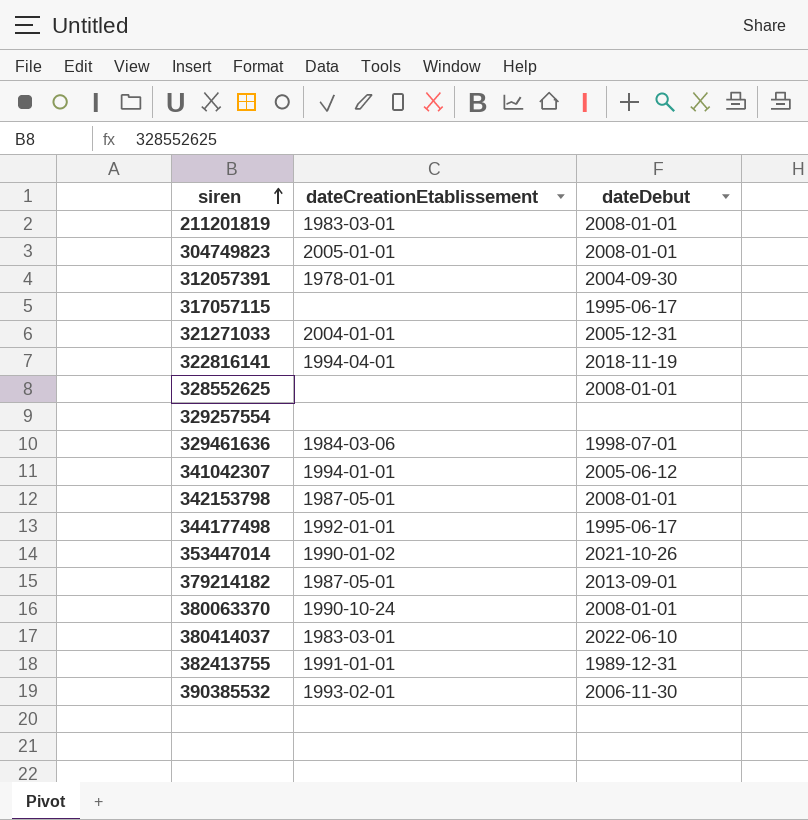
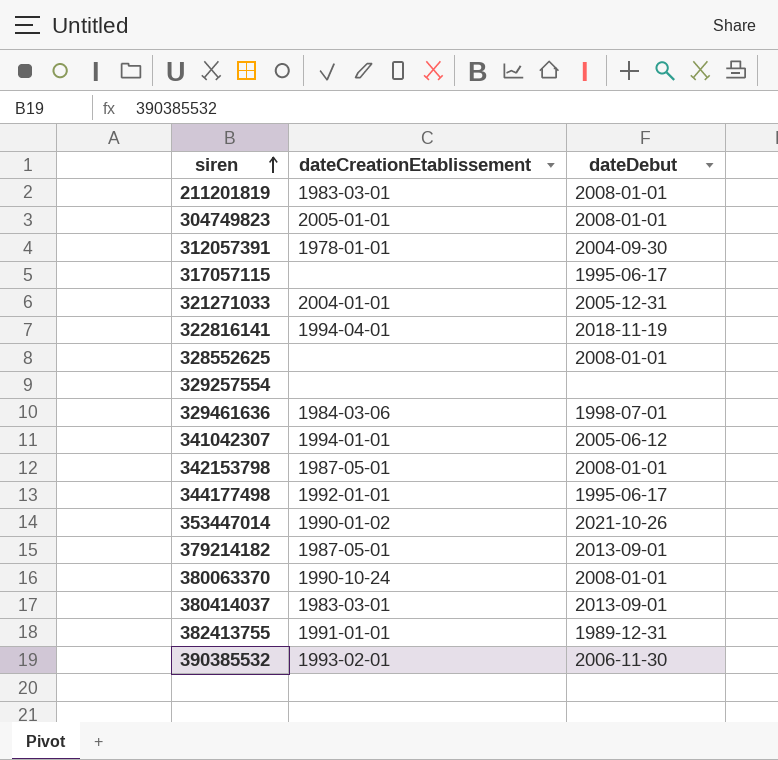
380414037 | dateDebut: 2022-06-10 -> 2013-09-01

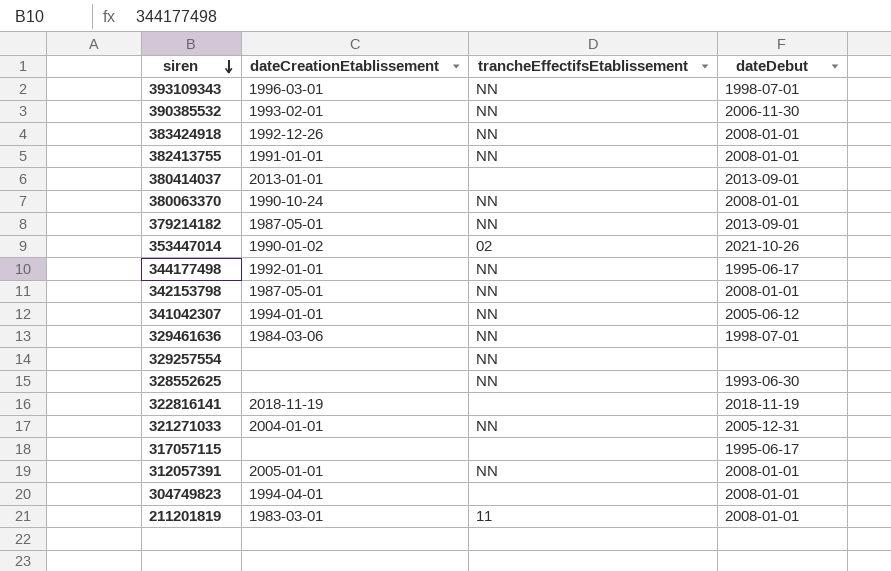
row order: siren ascending -> siren descending
column trancheEffectifsEtablissement | position: none -> 3
row 393109343: none -> 1996-03-01 | NN | 1998-07-01
row 383424918: none -> 1992-12-26 | NN | 2008-01-01
382413755 | dateDebut: 1989-12-31 -> 2008-01-01
380414037 | dateCreationEtablissement: 1983-03-01 -> 2013-01-01
328552625 | dateDebut: 2008-01-01 -> 1993-06-30
322816141 | dateCreationEtablissement: 1994-04-01 -> 2018-11-19
312057391 | dateCreationEtablissement: 1978-01-01 -> 2005-01-01
312057391 | dateDebut: 2004-09-30 -> 2008-01-01
304749823 | dateCreationEtablissement: 2005-01-01 -> 1994-04-01

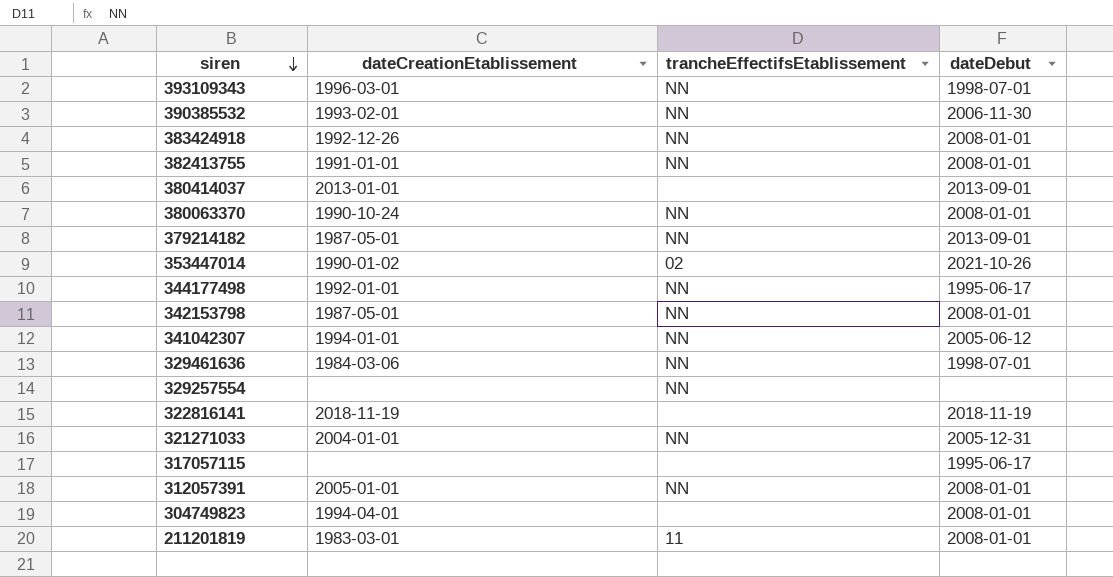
row 328552625: none | NN | 1993-06-30 -> none

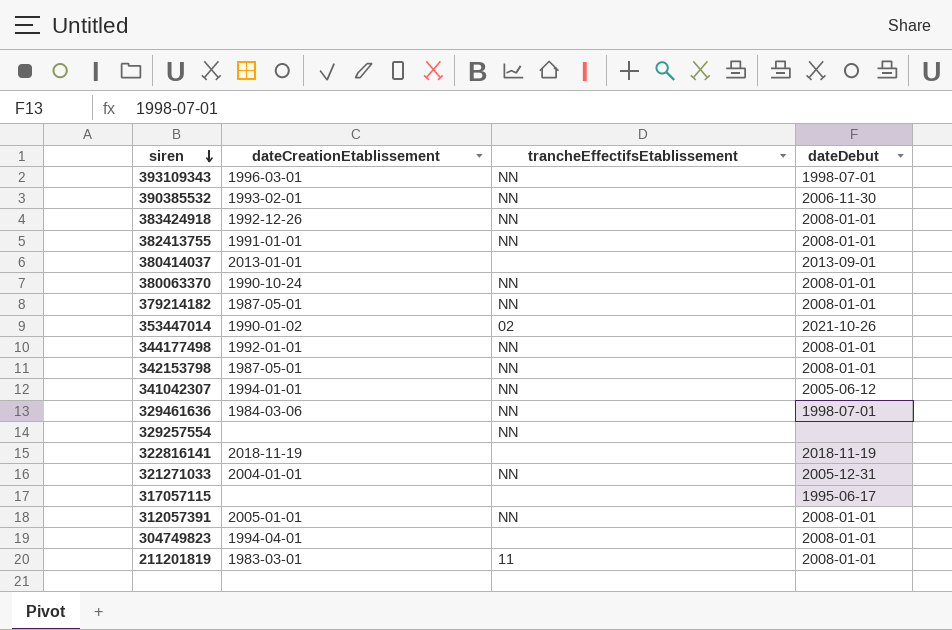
379214182 | dateDebut: 2013-09-01 -> 2008-01-01
344177498 | dateDebut: 1995-06-17 -> 2008-01-01

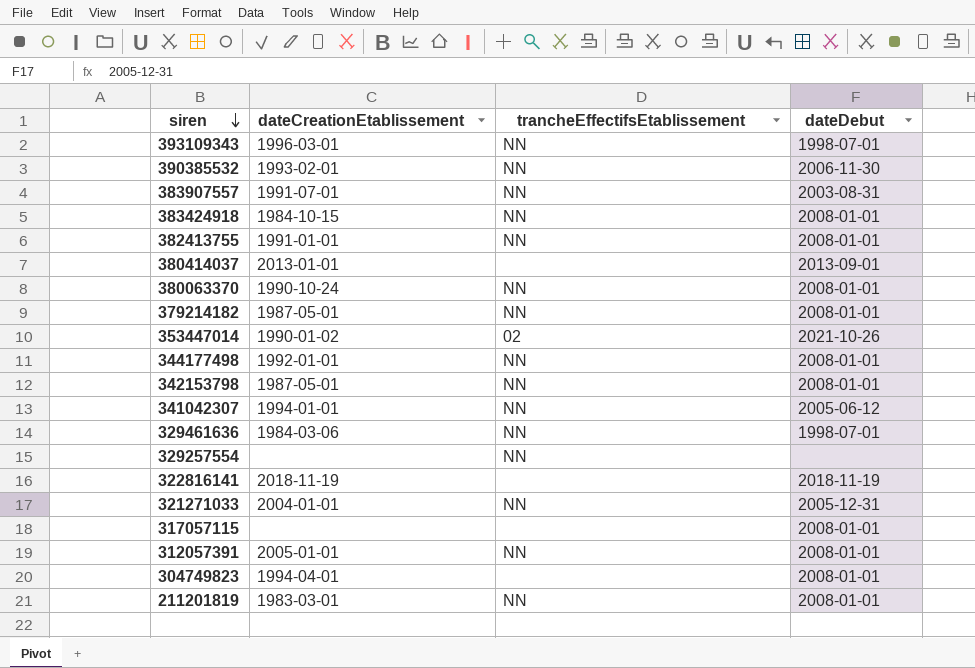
row 383907557: none -> 1991-07-01 | NN | 2003-08-31
383424918 | dateCreationEtablissement: 1992-12-26 -> 1984-10-15
317057115 | dateDebut: 1995-06-17 -> 2008-01-01
211201819 | trancheEffectifsEtablissement: 11 -> NN

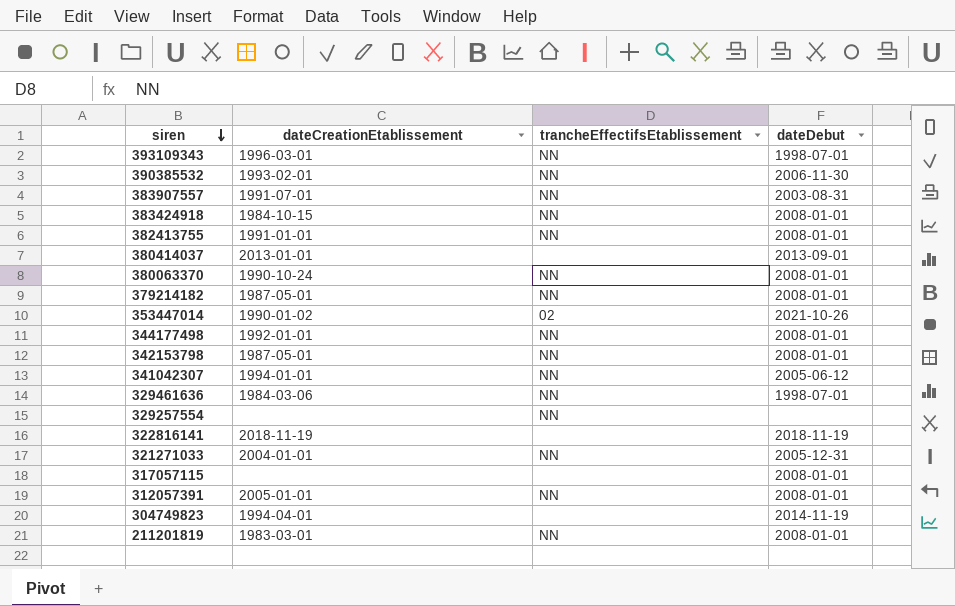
304749823 | dateDebut: 2008-01-01 -> 2014-11-19

